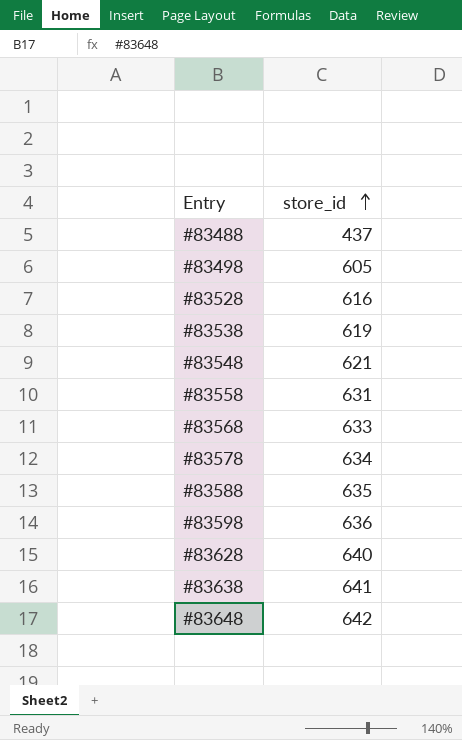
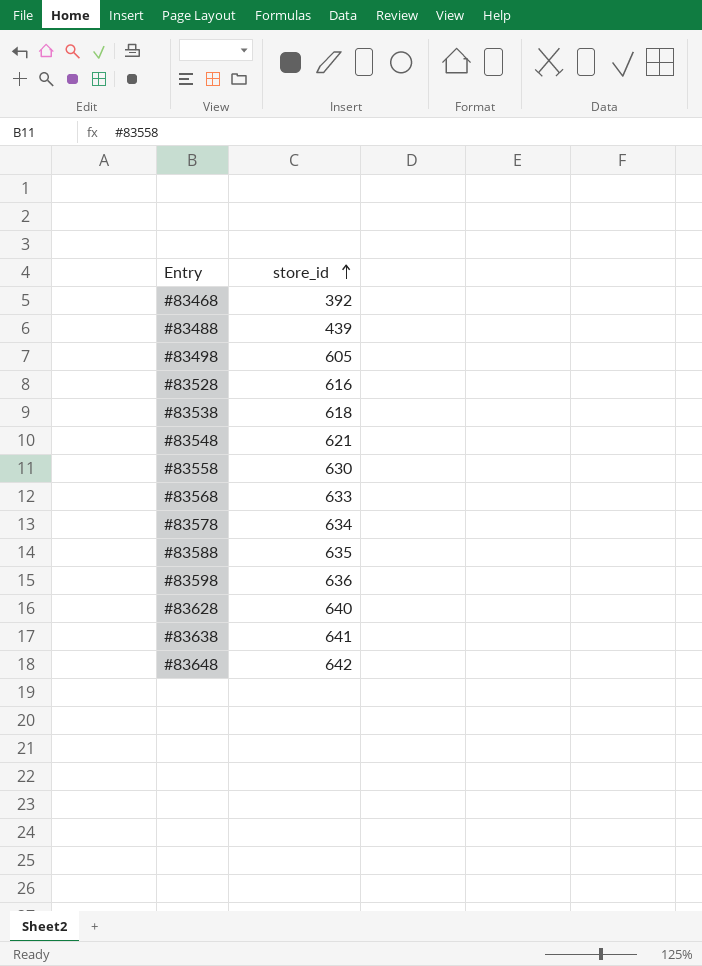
row #83468: none -> 392
#83488 | store_id: 437 -> 439
#83538 | store_id: 619 -> 618
#83558 | store_id: 631 -> 630

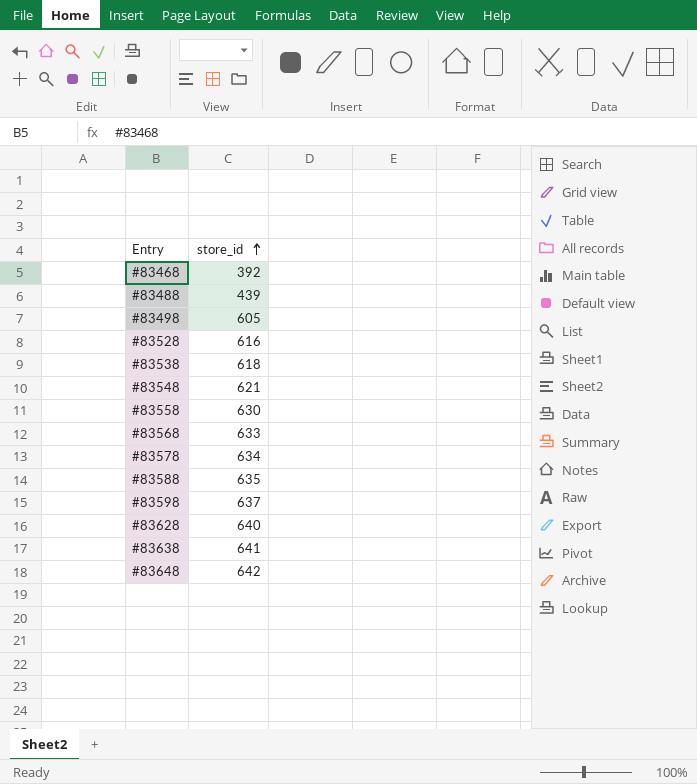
#83598 | store_id: 636 -> 637

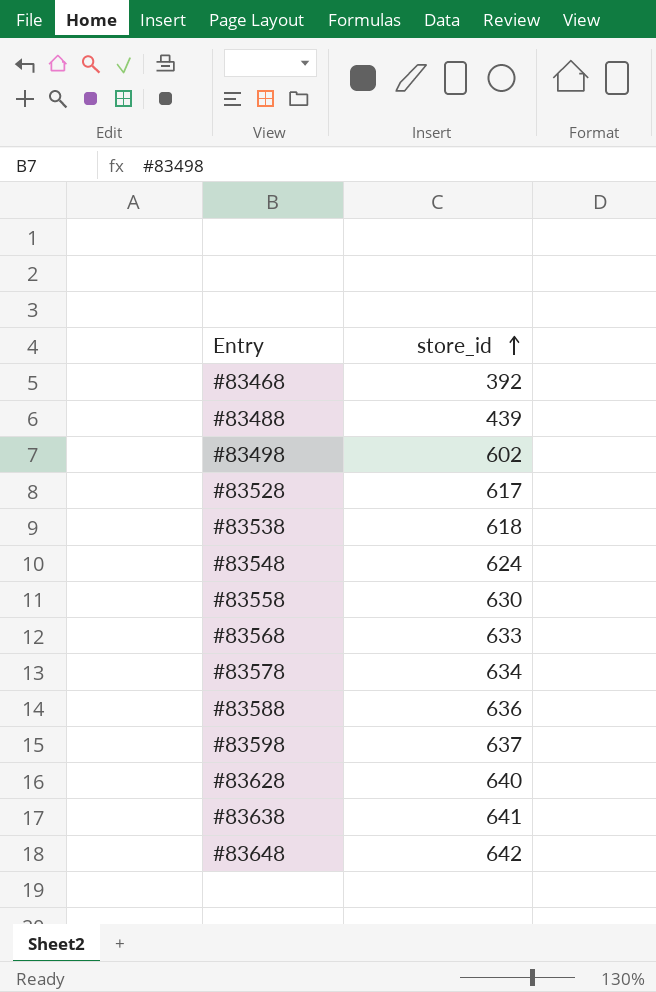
#83498 | store_id: 605 -> 602
#83528 | store_id: 616 -> 617
#83548 | store_id: 621 -> 624
#83588 | store_id: 635 -> 636

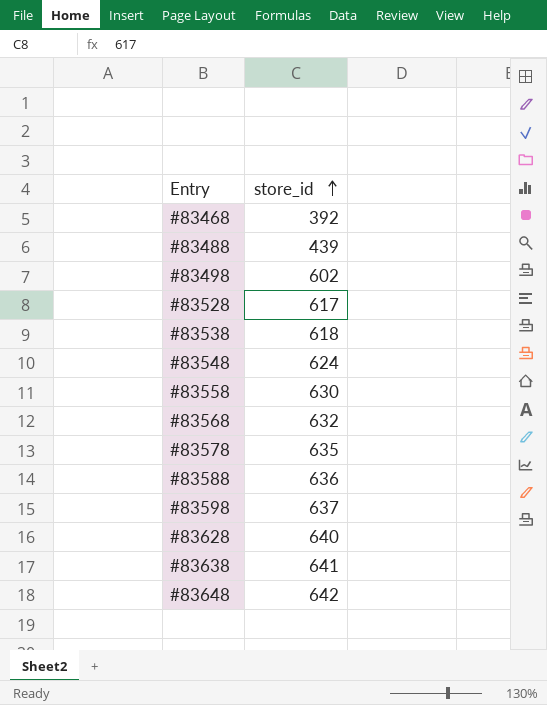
#83568 | store_id: 633 -> 632
#83578 | store_id: 634 -> 635

